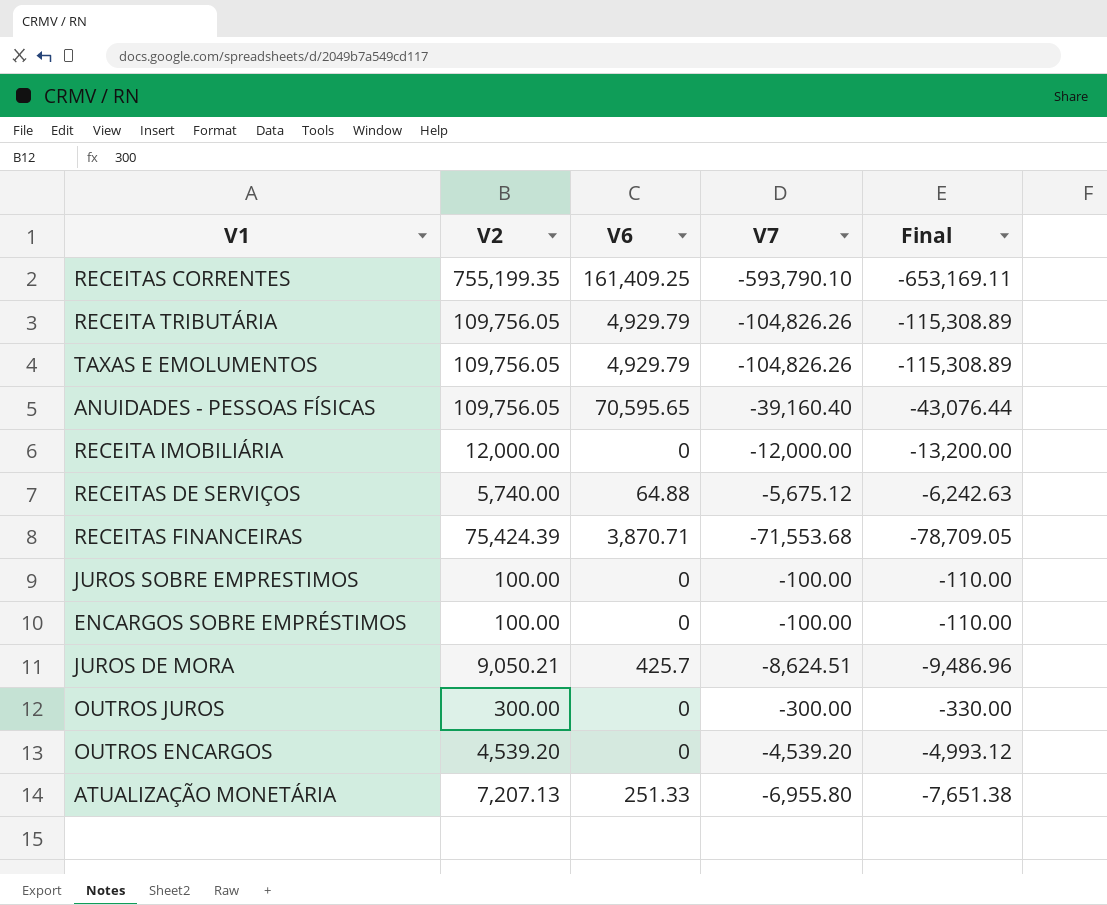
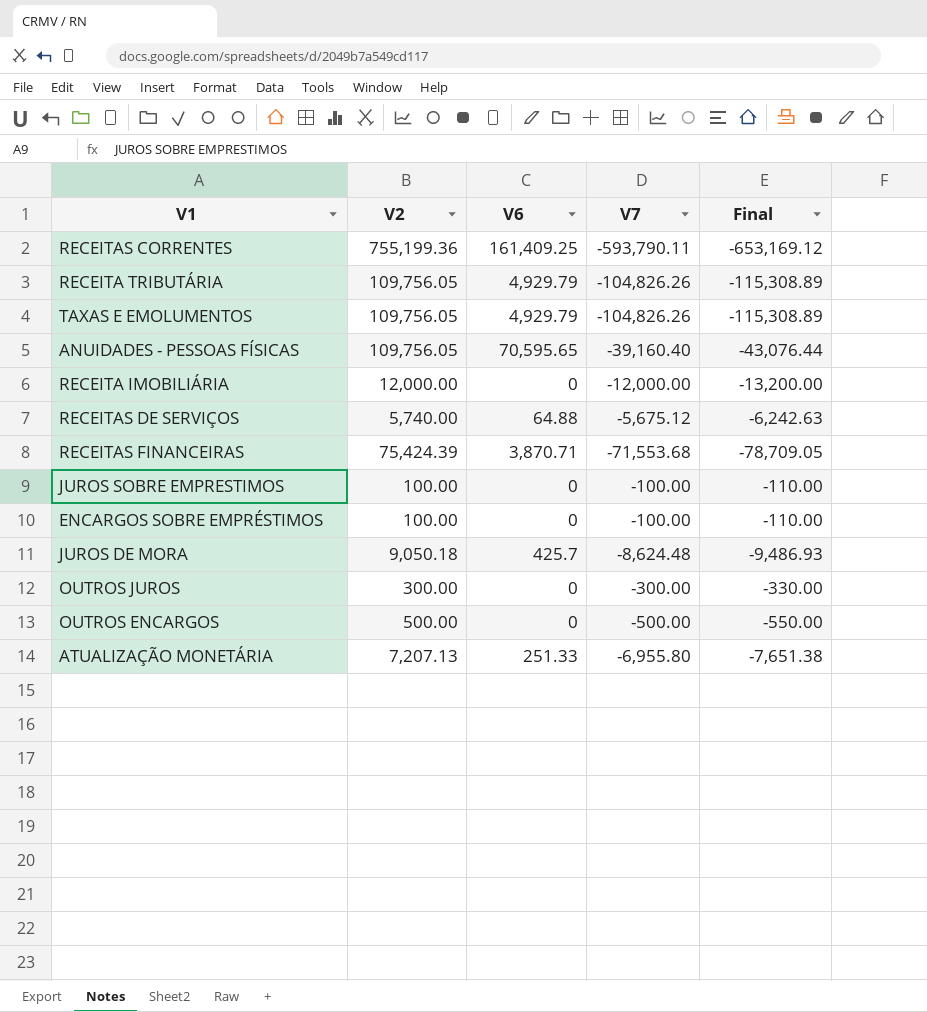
RECEITAS CORRENTES | V2: 755,199.35 -> 755,199.36
RECEITAS CORRENTES | V7: -593,790.10 -> -593,790.11
RECEITAS CORRENTES | Final: -653,169.11 -> -653,169.12
JUROS DE MORA | V2: 9,050.21 -> 9,050.18
JUROS DE MORA | V7: -8,624.51 -> -8,624.48
JUROS DE MORA | Final: -9,486.96 -> -9,486.93
OUTROS ENCARGOS | V2: 4,539.20 -> 500.00
OUTROS ENCARGOS | V7: -4,539.20 -> -500.00
OUTROS ENCARGOS | Final: -4,993.12 -> -550.00

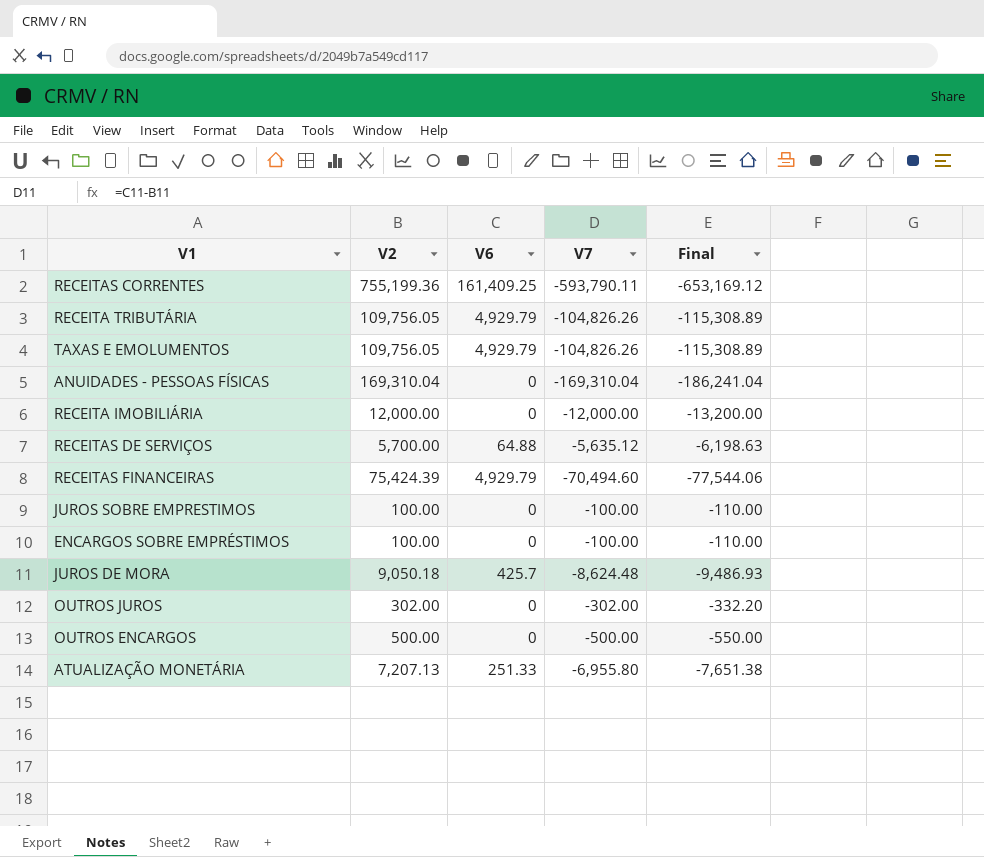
ANUIDADES - PESSOAS FÍSICAS | V2: 109,756.05 -> 169,310.04
ANUIDADES - PESSOAS FÍSICAS | V6: 70,595.65 -> 0
ANUIDADES - PESSOAS FÍSICAS | V7: -39,160.40 -> -169,310.04
ANUIDADES - PESSOAS FÍSICAS | Final: -43,076.44 -> -186,241.04
RECEITAS DE SERVIÇOS | V2: 5,740.00 -> 5,700.00
RECEITAS DE SERVIÇOS | V7: -5,675.12 -> -5,635.12
RECEITAS DE SERVIÇOS | Final: -6,242.63 -> -6,198.63
RECEITAS FINANCEIRAS | V6: 3,870.71 -> 4,929.79
RECEITAS FINANCEIRAS | V7: -71,553.68 -> -70,494.60
RECEITAS FINANCEIRAS | Final: -78,709.05 -> -77,544.06
OUTROS JUROS | V2: 300.00 -> 302.00
OUTROS JUROS | V7: -300.00 -> -302.00
OUTROS JUROS | Final: -330.00 -> -332.20

